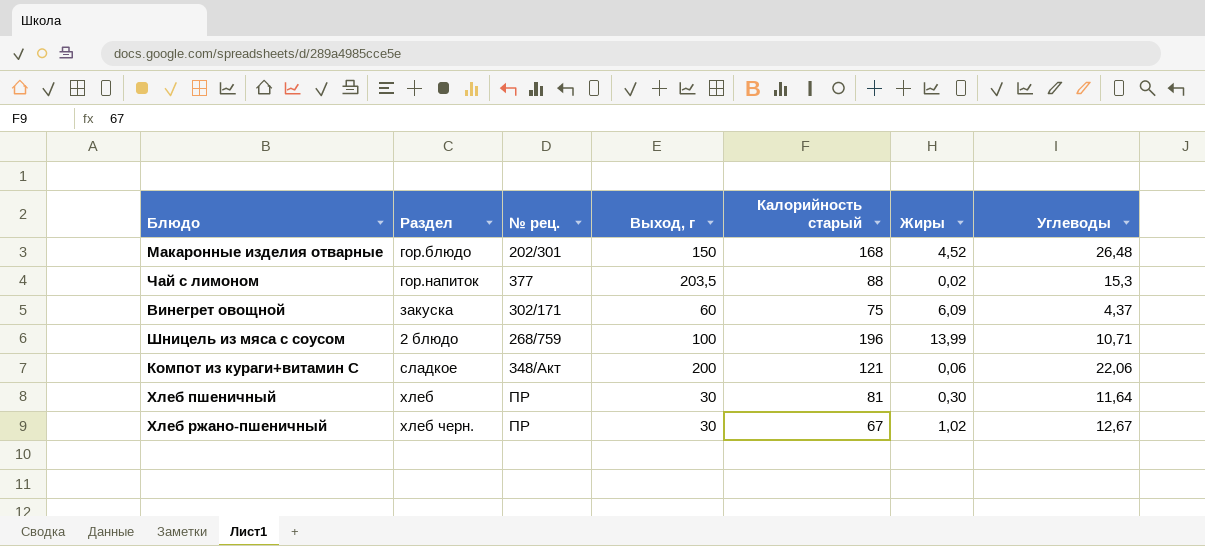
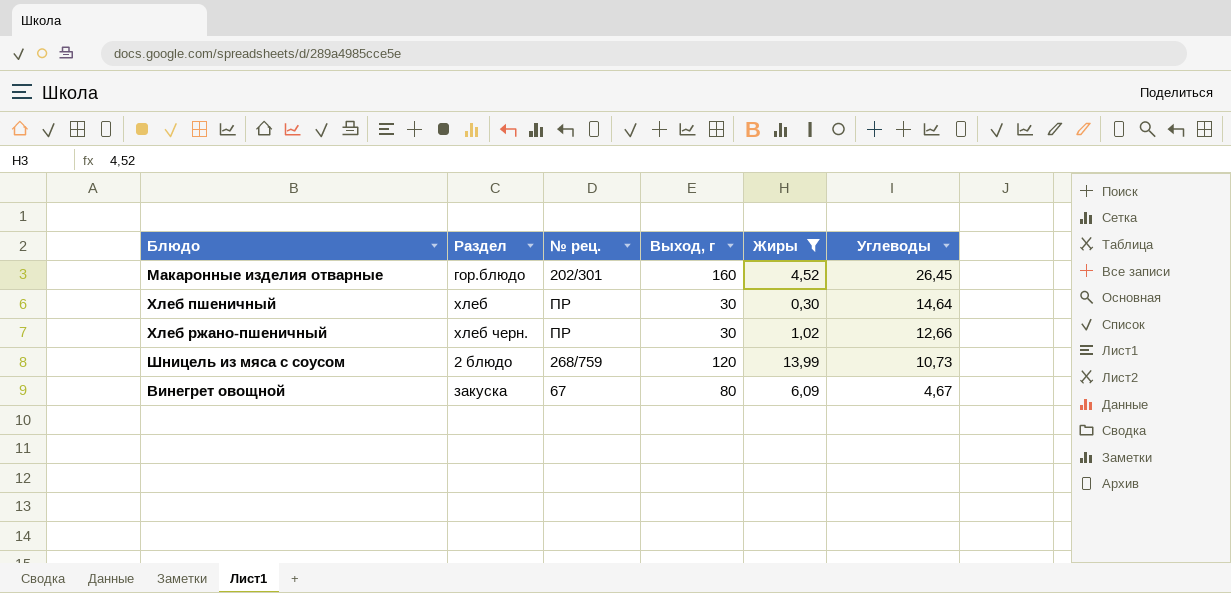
filter: none -> Жиры >= 0,30
row order: none -> Углеводы descending
column Калорийность старый | position: 5 -> none
Макаронные изделия отварные | Выход, г: 150 -> 160
Макаронные изделия отварные | Углеводы: 26,48 -> 26,45
Хлеб пшеничный | Углеводы: 11,64 -> 14,64
Хлеб ржано-пшеничный | Углеводы: 12,67 -> 12,66
Шницель из мяса с соусом | Выход, г: 100 -> 120
Шницель из мяса с соусом | Углеводы: 10,71 -> 10,73
Винегрет овощной | № рец.: 302/171 -> 67
Винегрет овощной | Выход, г: 60 -> 80
Винегрет овощной | Углеводы: 4,37 -> 4,67

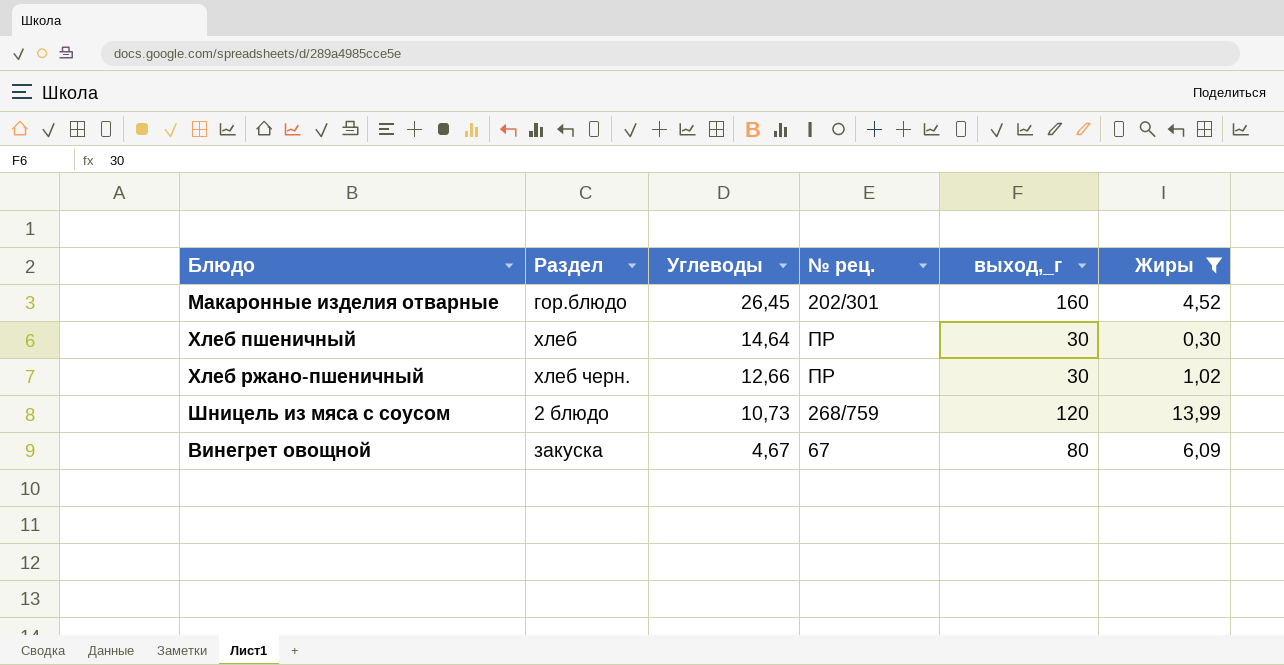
column Углеводы | position: 6 -> 3
column name: Выход, г -> выход,_г

